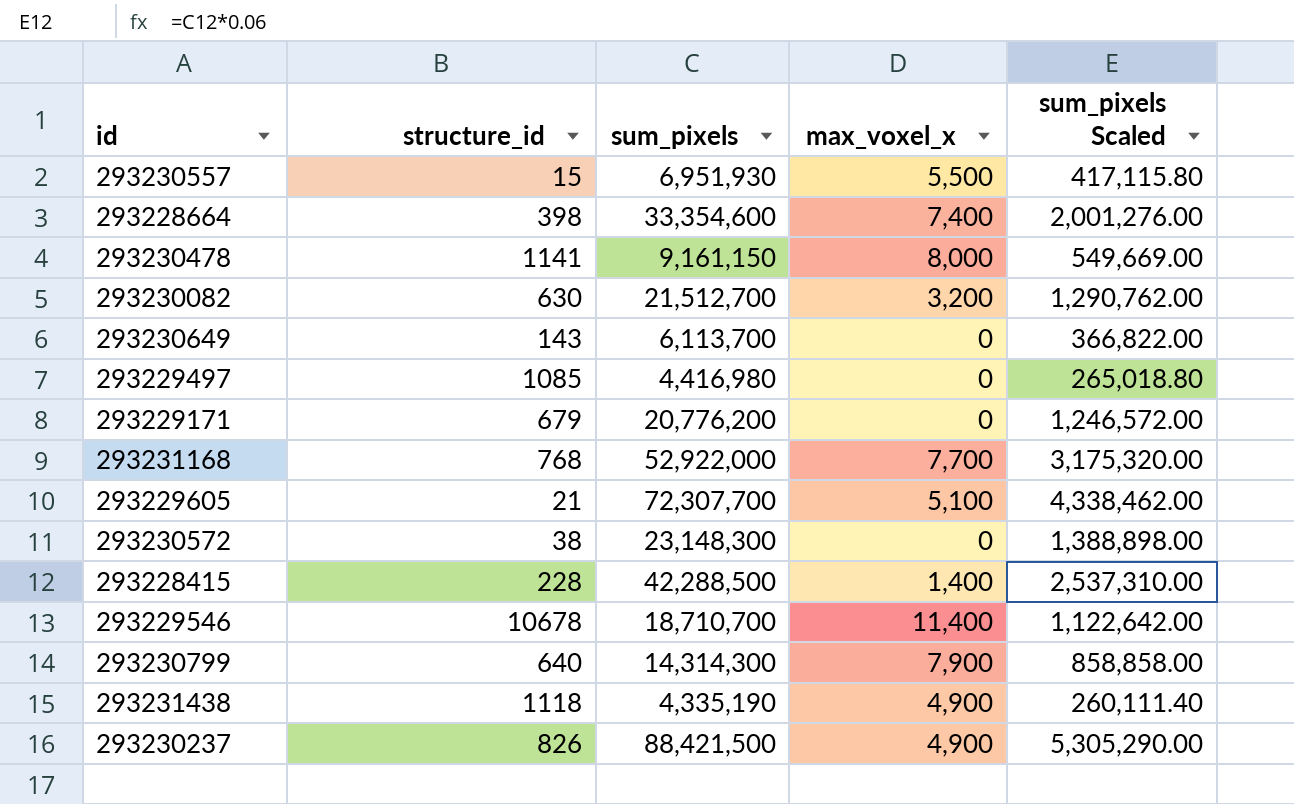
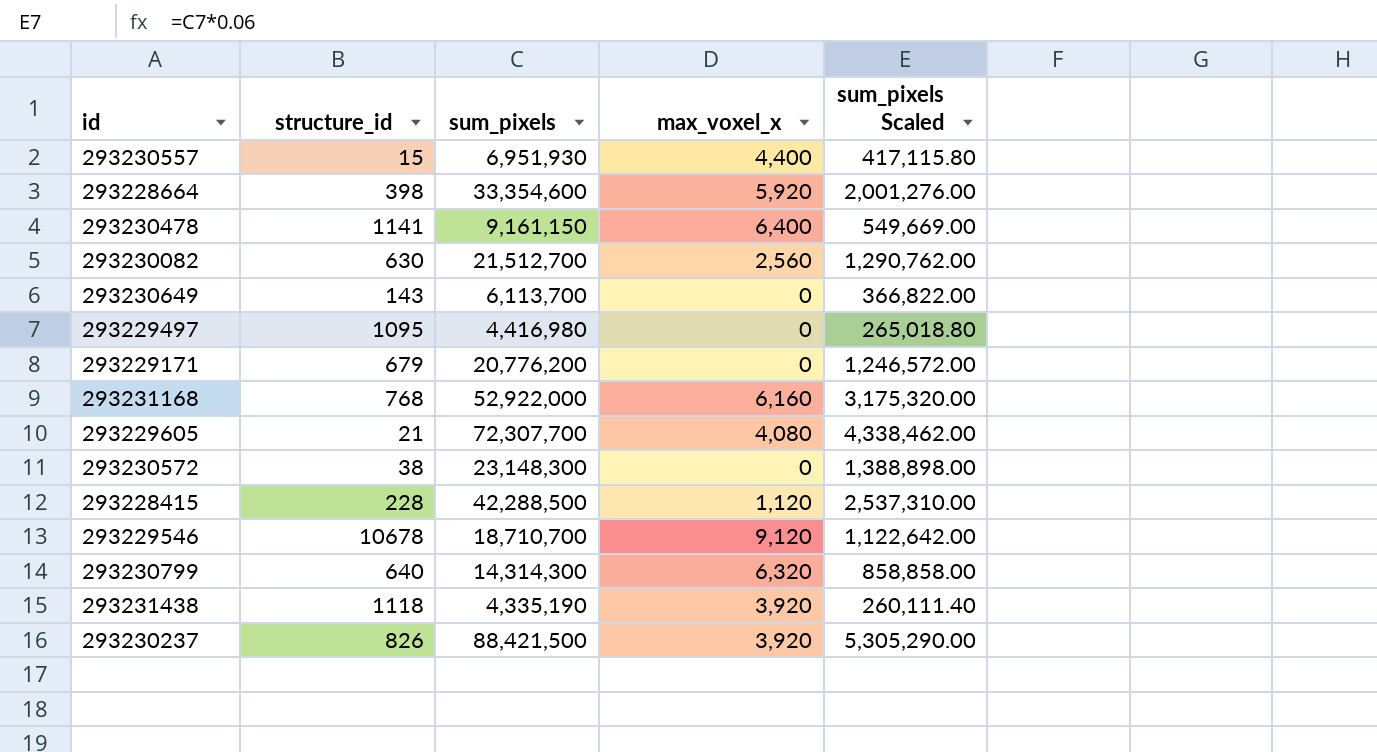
293230557 | max_voxel_x: 5,500 -> 4,400
293228664 | max_voxel_x: 7,400 -> 5,920
293230478 | max_voxel_x: 8,000 -> 6,400
293230082 | max_voxel_x: 3,200 -> 2,560
293229497 | structure_id: 1085 -> 1095
293231168 | max_voxel_x: 7,700 -> 6,160
293229605 | max_voxel_x: 5,100 -> 4,080
293228415 | max_voxel_x: 1,400 -> 1,120
293229546 | max_voxel_x: 11,400 -> 9,120
293230799 | max_voxel_x: 7,900 -> 6,320
293231438 | max_voxel_x: 4,900 -> 3,920
293230237 | max_voxel_x: 4,900 -> 3,920

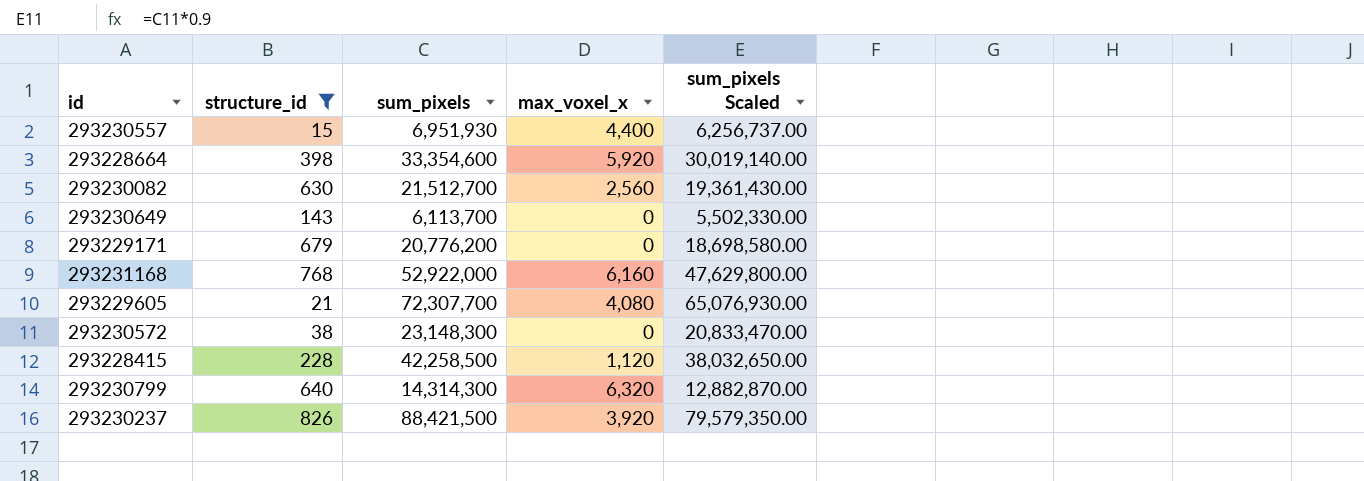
filter: none -> structure_id <= 826
column sum_pixels Scaled | formula: [sum_pixels] * 0.06 -> [sum_pixels] * 0.9
293228415 | sum_pixels: 42,288,500 -> 42,258,500

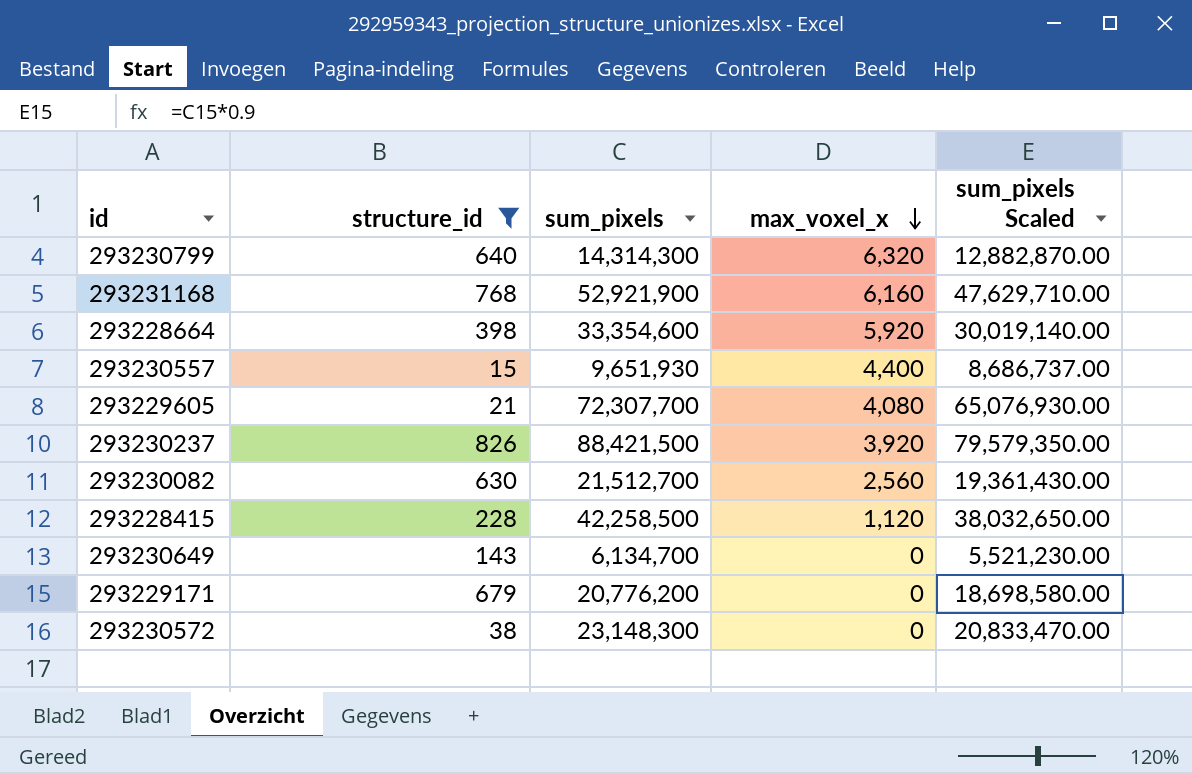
row order: none -> max_voxel_x descending
293231168 | sum_pixels: 52,922,000 -> 52,921,900
293231168 | sum_pixels Scaled: 47,629,800.00 -> 47,629,710.00
293230557 | sum_pixels: 6,951,930 -> 9,651,930
293230557 | sum_pixels Scaled: 6,256,737.00 -> 8,686,737.00
293230649 | sum_pixels: 6,113,700 -> 6,134,700
293230649 | sum_pixels Scaled: 5,502,330.00 -> 5,521,230.00

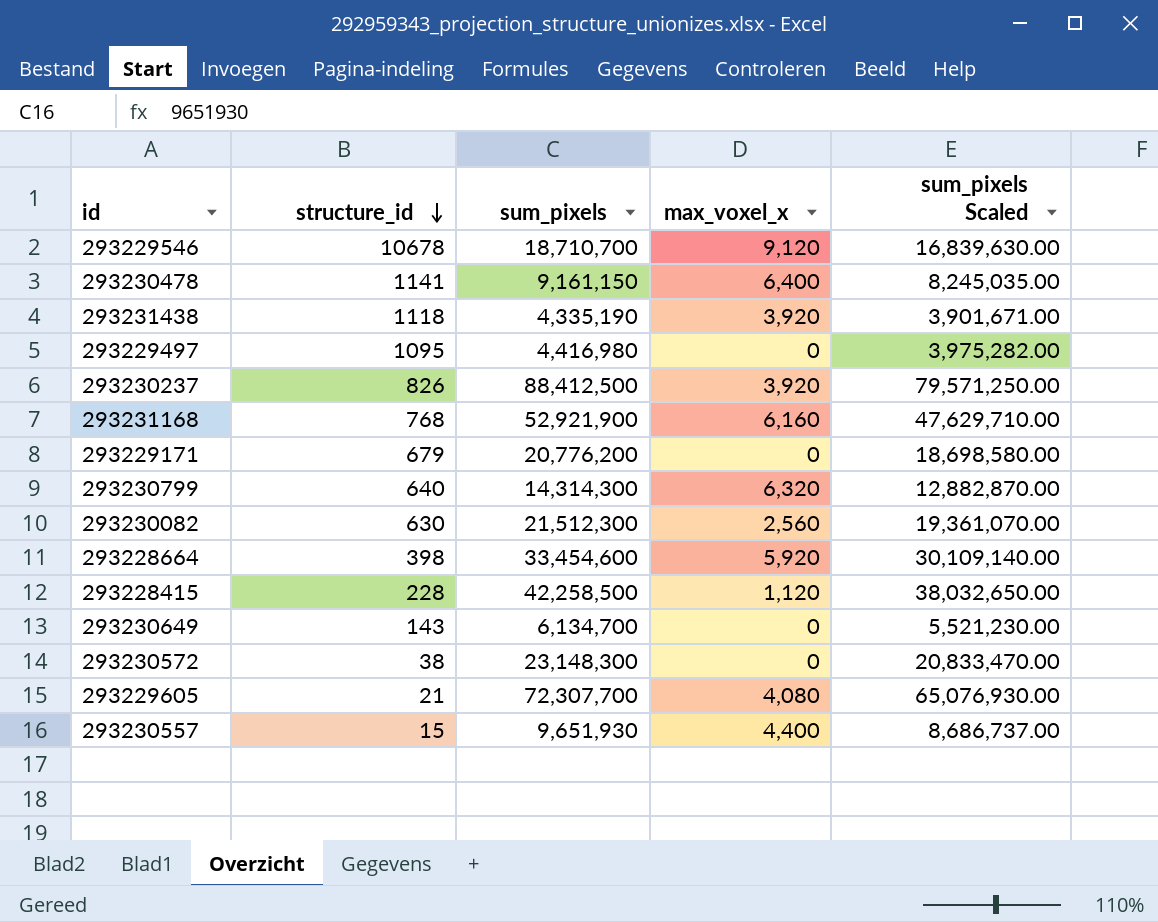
filter: structure_id <= 826 -> none
row order: max_voxel_x descending -> structure_id descending
293230237 | sum_pixels: 88,421,500 -> 88,412,500
293230237 | sum_pixels Scaled: 79,579,350.00 -> 79,571,250.00
293230082 | sum_pixels: 21,512,700 -> 21,512,300
293230082 | sum_pixels Scaled: 19,361,430.00 -> 19,361,070.00
293228664 | sum_pixels: 33,354,600 -> 33,454,600
293228664 | sum_pixels Scaled: 30,019,140.00 -> 30,109,140.00

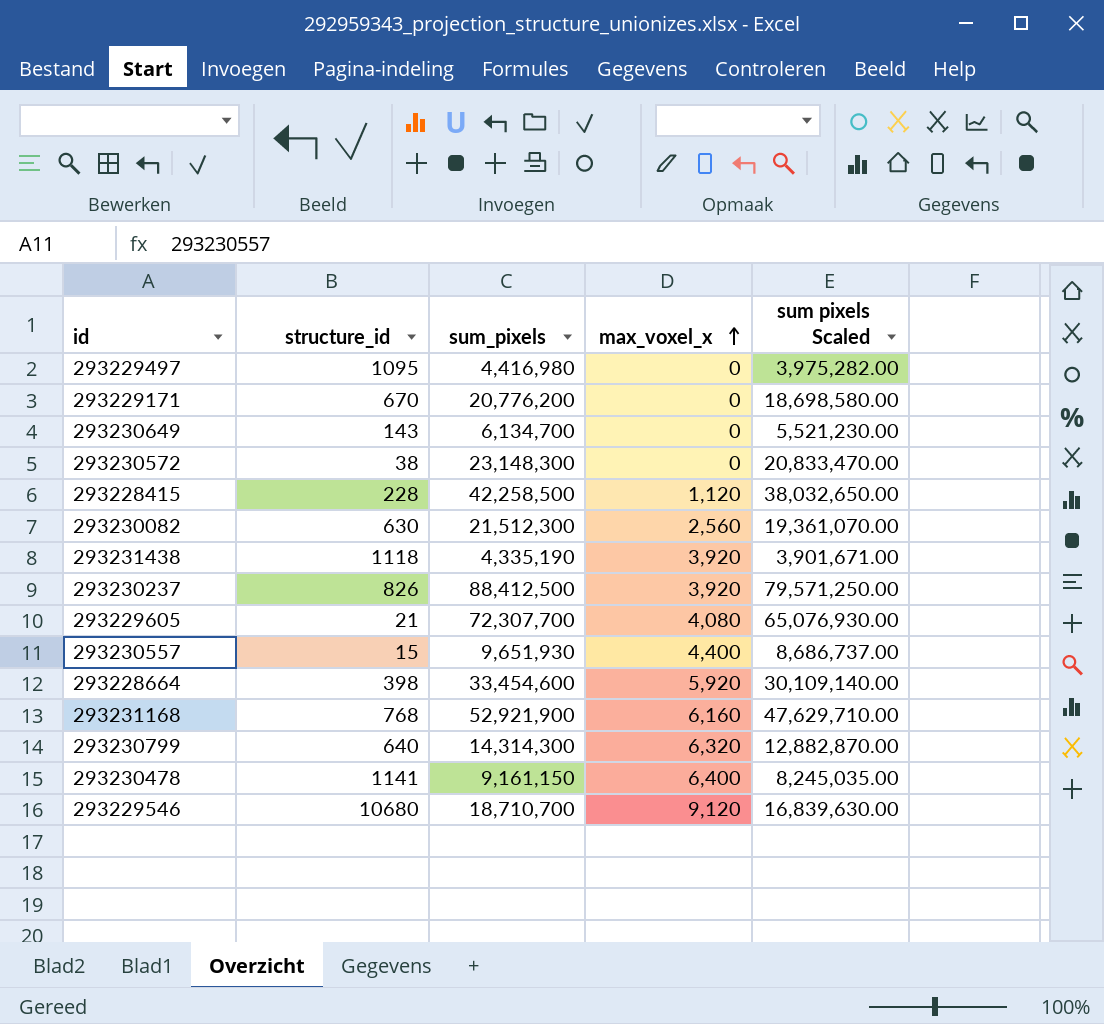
row order: structure_id descending -> max_voxel_x ascending
column name: sum_pixels Scaled -> sum pixels Scaled
293229171 | structure_id: 679 -> 670
293229546 | structure_id: 10678 -> 10680

